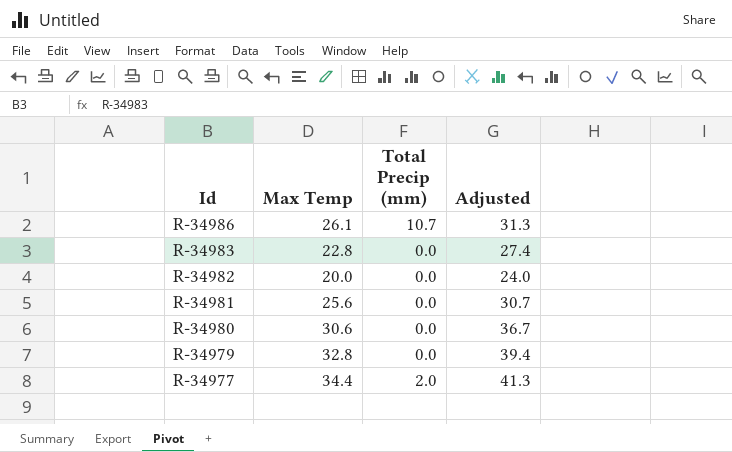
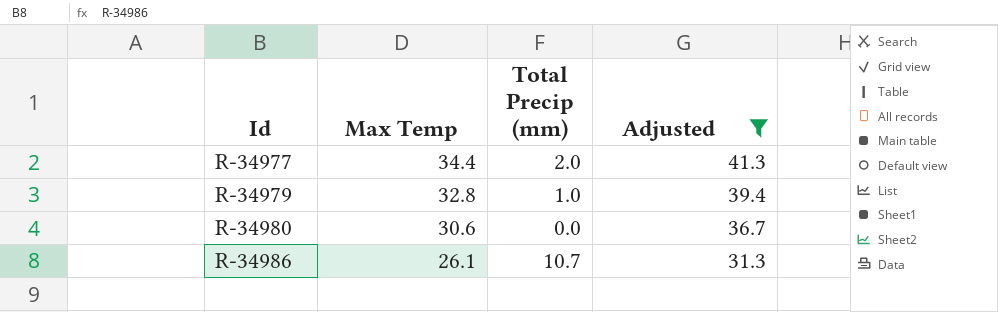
filter: none -> Adjusted >= 31.3
row order: Id descending -> Id ascending
R-34979 | Total Precip (mm): 0.0 -> 1.0

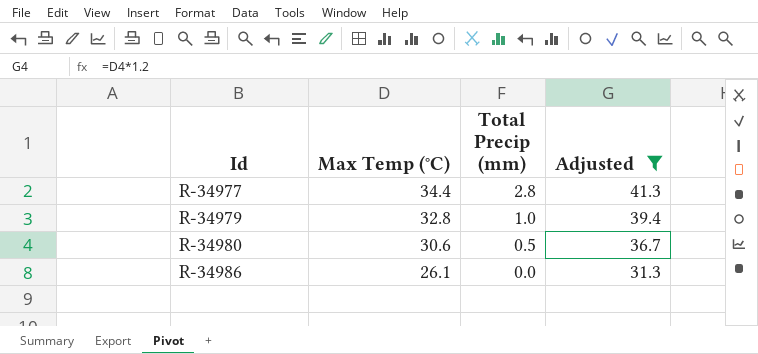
column name: Max Temp -> Max Temp (°C)
R-34977 | Total Precip (mm): 2.0 -> 2.8
R-34980 | Total Precip (mm): 0.0 -> 0.5
R-34986 | Total Precip (mm): 10.7 -> 0.0

